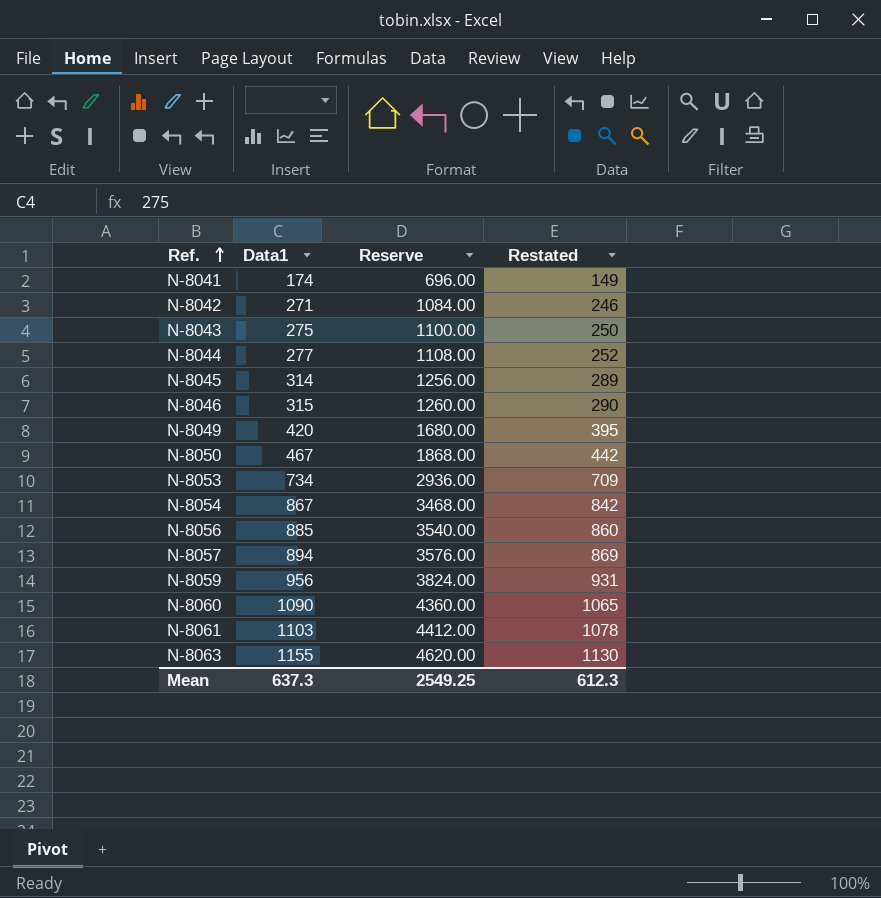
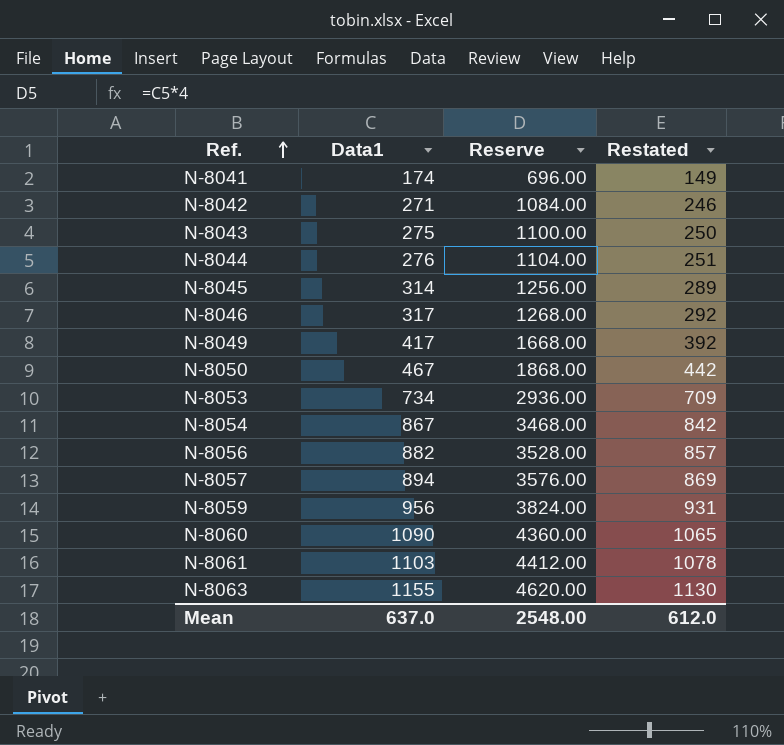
N-8044 | Data1: 277 -> 276
N-8044 | Reserve: 1108.00 -> 1104.00
N-8044 | Restated: 252 -> 251
N-8046 | Data1: 315 -> 317
N-8046 | Reserve: 1260.00 -> 1268.00
N-8046 | Restated: 290 -> 292
N-8049 | Data1: 420 -> 417
N-8049 | Reserve: 1680.00 -> 1668.00
N-8049 | Restated: 395 -> 392
N-8056 | Data1: 885 -> 882
N-8056 | Reserve: 3540.00 -> 3528.00
N-8056 | Restated: 860 -> 857
Mean | Data1: 637.3 -> 637.0
Mean | Reserve: 2549.25 -> 2548.00
Mean | Restated: 612.3 -> 612.0

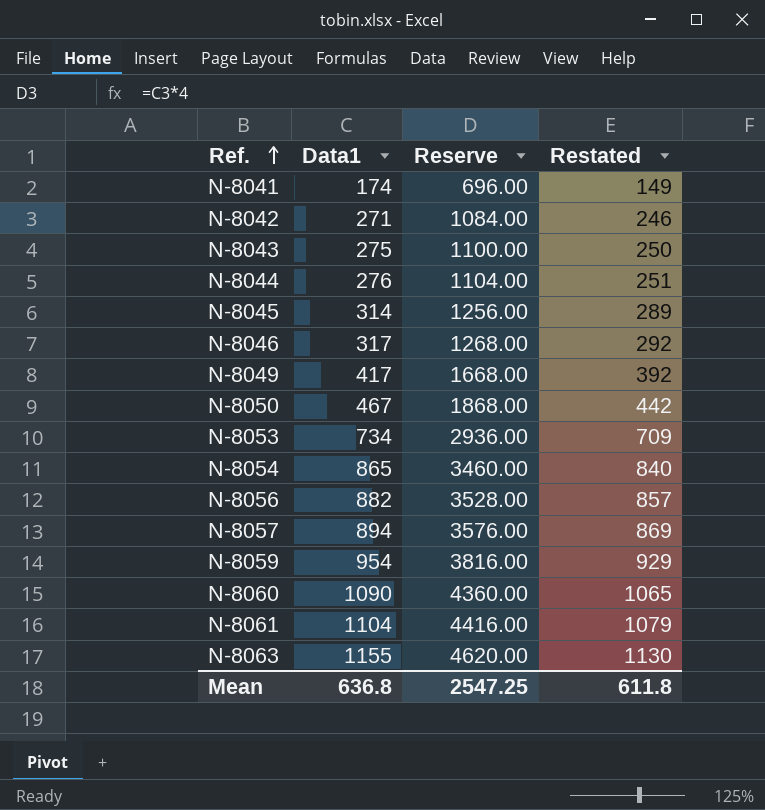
N-8054 | Data1: 867 -> 865
N-8054 | Reserve: 3468.00 -> 3460.00
N-8054 | Restated: 842 -> 840
N-8059 | Data1: 956 -> 954
N-8059 | Reserve: 3824.00 -> 3816.00
N-8059 | Restated: 931 -> 929
N-8061 | Data1: 1103 -> 1104
N-8061 | Reserve: 4412.00 -> 4416.00
N-8061 | Restated: 1078 -> 1079
Mean | Data1: 637.0 -> 636.8
Mean | Reserve: 2548.00 -> 2547.25
Mean | Restated: 612.0 -> 611.8

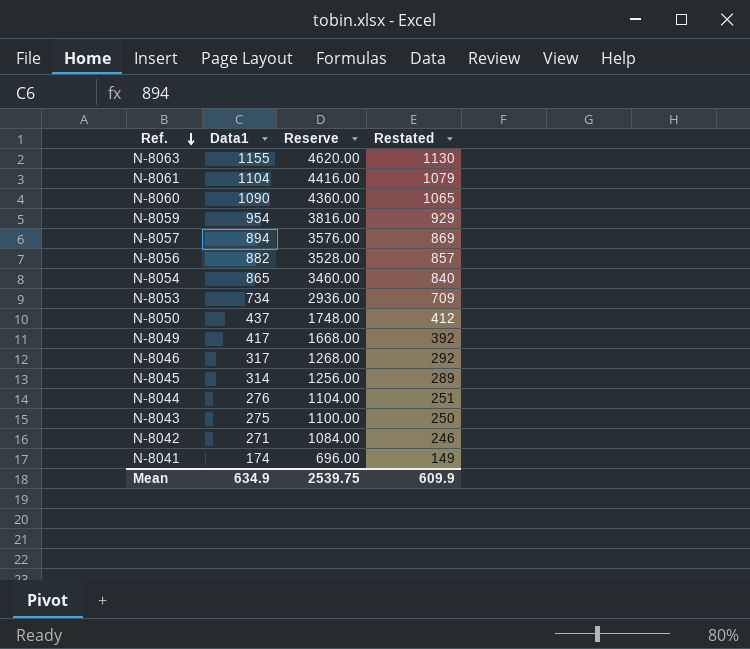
row order: Ref. ascending -> Ref. descending
N-8050 | Data1: 467 -> 437
N-8050 | Reserve: 1868.00 -> 1748.00
N-8050 | Restated: 442 -> 412
Mean | Data1: 636.8 -> 634.9
Mean | Reserve: 2547.25 -> 2539.75
Mean | Restated: 611.8 -> 609.9

